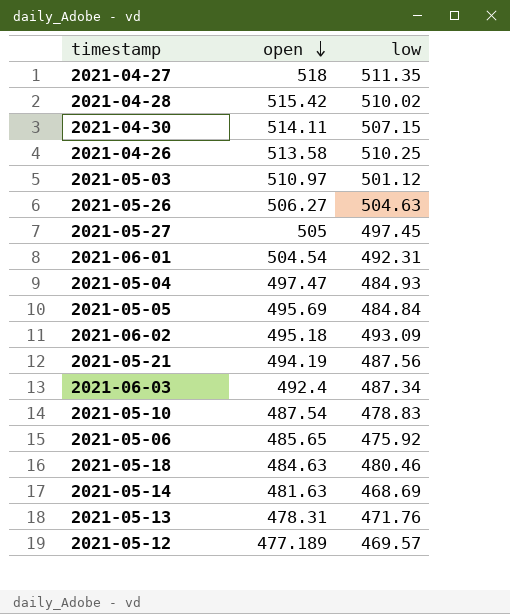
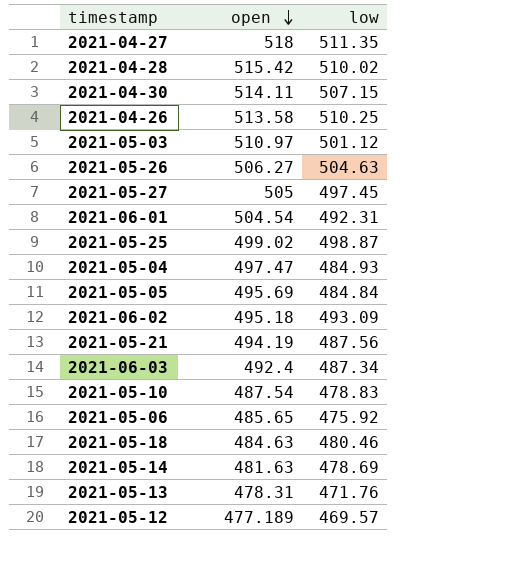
row 2021-05-25: none -> 499.02 | 498.87
2021-05-14 | low: 468.69 -> 478.69

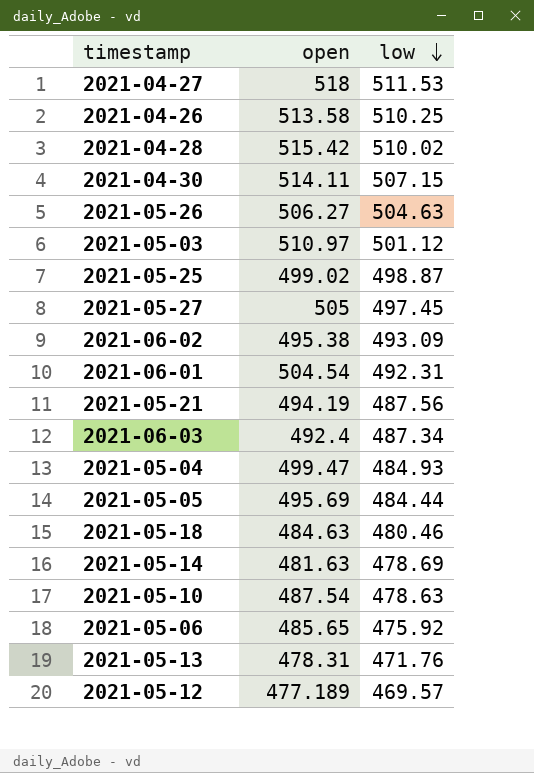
row order: open descending -> low descending
2021-04-27 | low: 511.35 -> 511.53
2021-06-02 | open: 495.18 -> 495.38
2021-05-04 | open: 497.47 -> 499.47
2021-05-05 | low: 484.84 -> 484.44
2021-05-10 | low: 478.83 -> 478.63

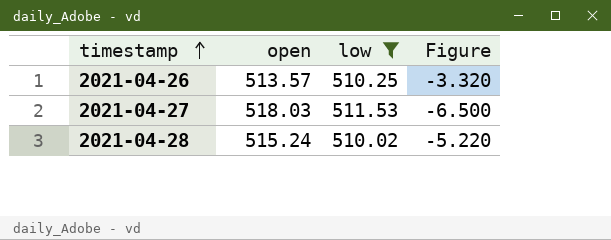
filter: none -> low >= 510.02
row order: low descending -> timestamp ascending
column Figure | formula: none -> [low] - [open]
2021-04-26 | open: 513.58 -> 513.57
2021-04-27 | open: 518 -> 518.03
2021-04-28 | open: 515.42 -> 515.24

